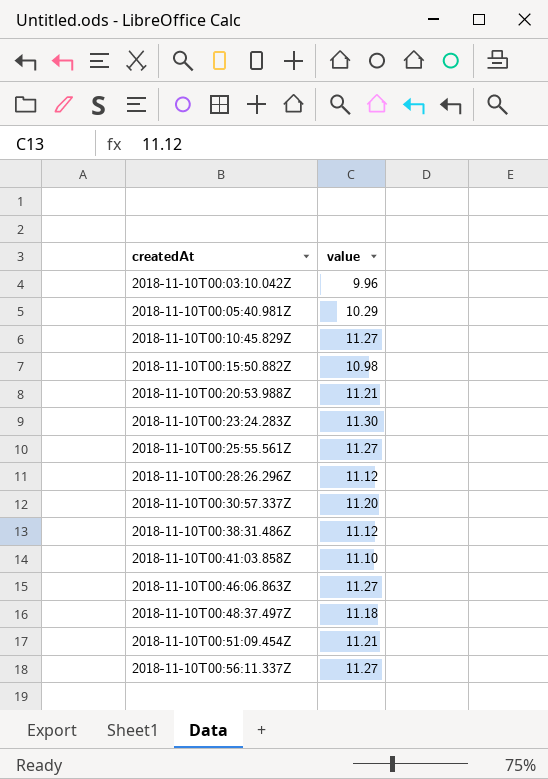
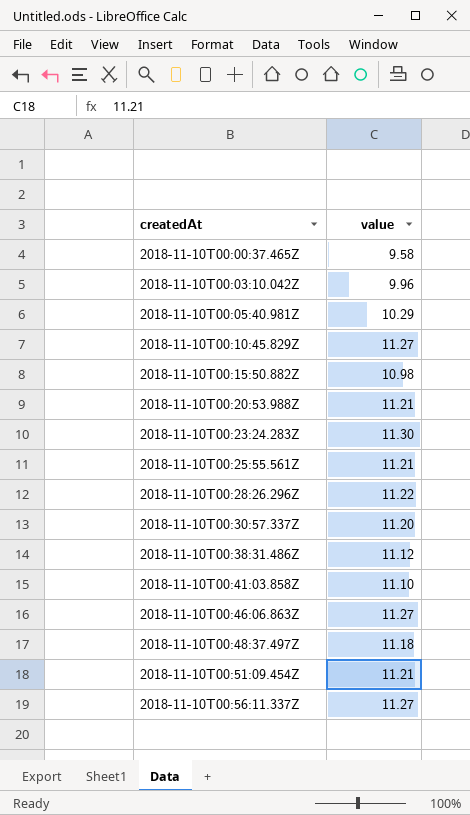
row 2018-11-10T00:00:37.465Z: none -> 9.58
2018-11-10T00:25:55.561Z | value: 11.27 -> 11.21
2018-11-10T00:28:26.296Z | value: 11.12 -> 11.22

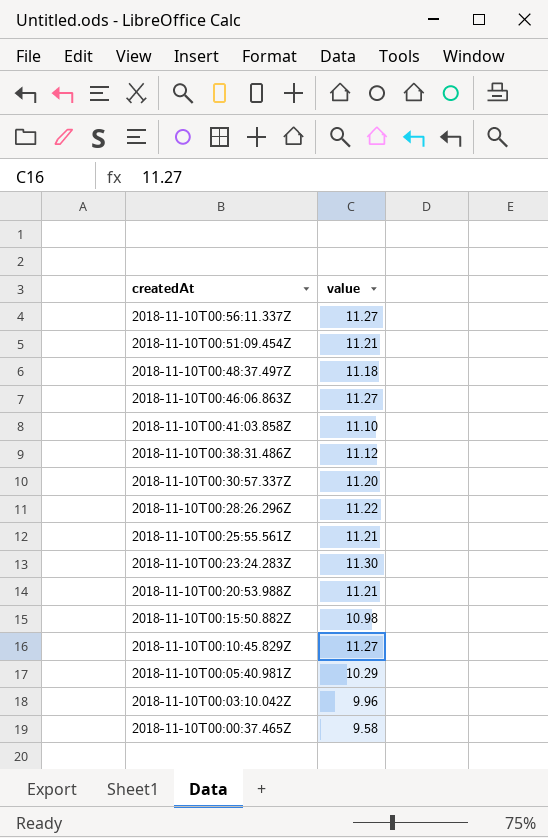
row order: createdAt ascending -> createdAt descending

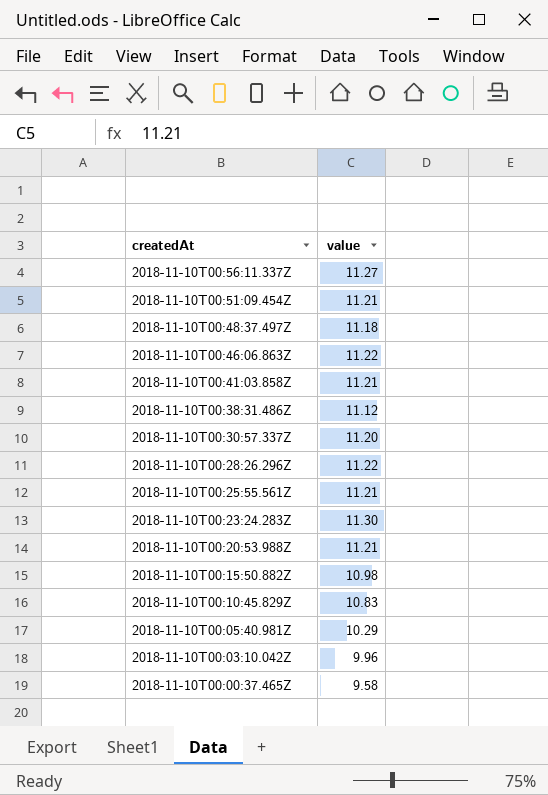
2018-11-10T00:46:06.863Z | value: 11.27 -> 11.22
2018-11-10T00:41:03.858Z | value: 11.10 -> 11.21
2018-11-10T00:10:45.829Z | value: 11.27 -> 10.83

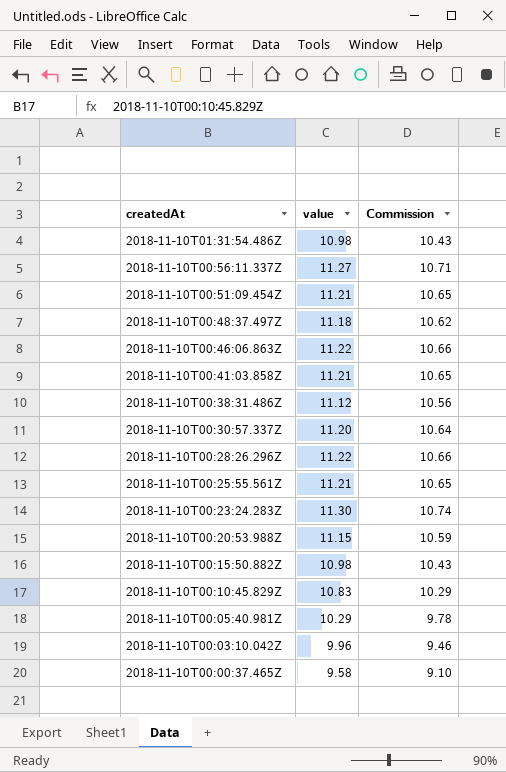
column Commission | formula: none -> [value] * 0.95
row 2018-11-10T01:31:54.486Z: none -> 10.98 | 10.43
2018-11-10T00:20:53.988Z | value: 11.21 -> 11.15

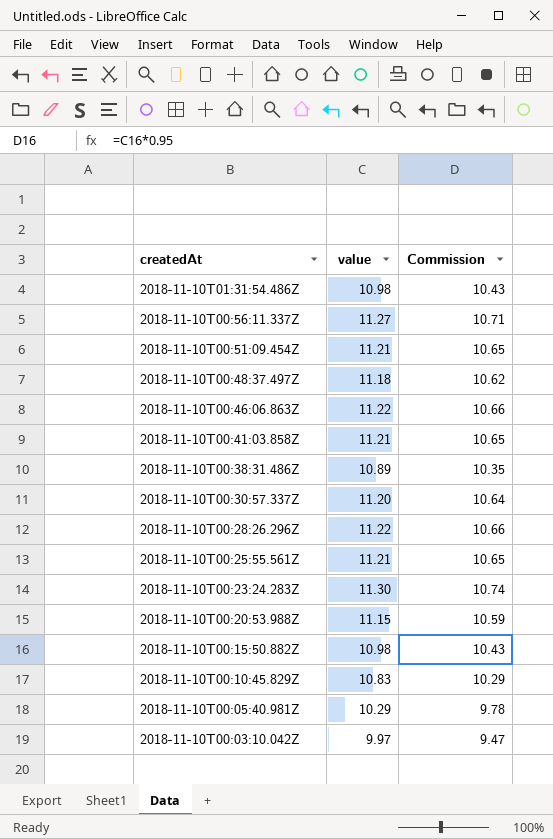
row 2018-11-10T00:00:37.465Z: 9.58 | 9.10 -> none
2018-11-10T00:38:31.486Z | value: 11.12 -> 10.89
2018-11-10T00:38:31.486Z | Commission: 10.56 -> 10.35
2018-11-10T00:03:10.042Z | value: 9.96 -> 9.97
2018-11-10T00:03:10.042Z | Commission: 9.46 -> 9.47

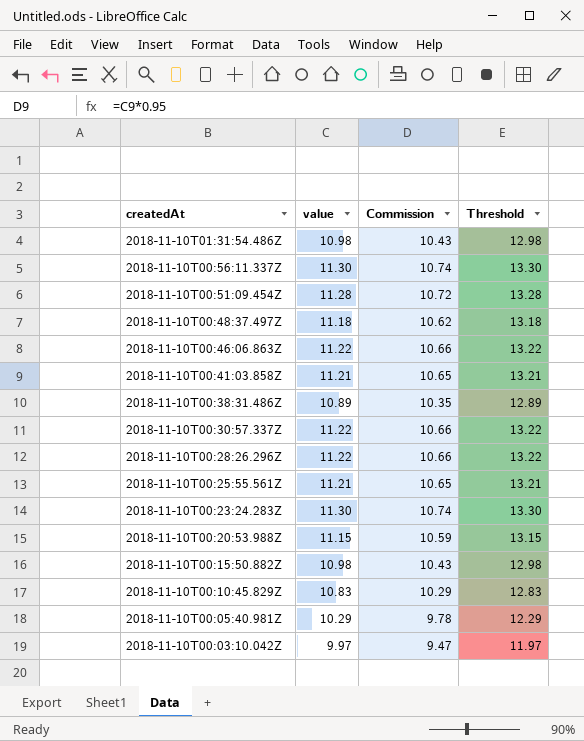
column Threshold | formula: none -> [value] + 2
2018-11-10T00:56:11.337Z | value: 11.27 -> 11.30
2018-11-10T00:56:11.337Z | Commission: 10.71 -> 10.74
2018-11-10T00:51:09.454Z | value: 11.21 -> 11.28
2018-11-10T00:51:09.454Z | Commission: 10.65 -> 10.72
2018-11-10T00:30:57.337Z | value: 11.20 -> 11.22
2018-11-10T00:30:57.337Z | Commission: 10.64 -> 10.66

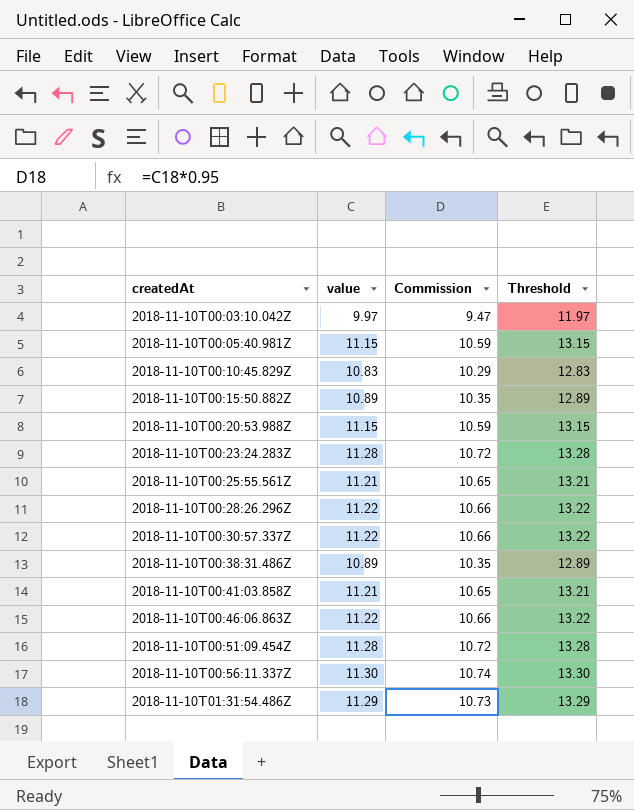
row order: createdAt descending -> createdAt ascending
row 2018-11-10T00:48:37.497Z: 11.18 | 10.62 | 13.18 -> none
2018-11-10T00:05:40.981Z | value: 10.29 -> 11.15
2018-11-10T00:05:40.981Z | Commission: 9.78 -> 10.59
2018-11-10T00:05:40.981Z | Threshold: 12.29 -> 13.15
2018-11-10T00:15:50.882Z | value: 10.98 -> 10.89
2018-11-10T00:15:50.882Z | Commission: 10.43 -> 10.35
2018-11-10T00:15:50.882Z | Threshold: 12.98 -> 12.89
2018-11-10T00:23:24.283Z | value: 11.30 -> 11.28
2018-11-10T00:23:24.283Z | Commission: 10.74 -> 10.72
2018-11-10T00:23:24.283Z | Threshold: 13.30 -> 13.28
2018-11-10T01:31:54.486Z | value: 10.98 -> 11.29
2018-11-10T01:31:54.486Z | Commission: 10.43 -> 10.73
2018-11-10T01:31:54.486Z | Threshold: 12.98 -> 13.29

